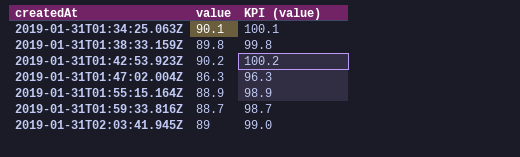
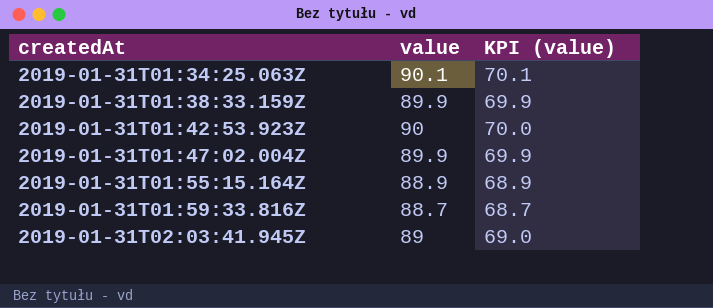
column KPI (value) | formula: [value] + 10 -> [value] - 20
2019-01-31T01:38:33.159Z | value: 89.8 -> 89.9
2019-01-31T01:42:53.923Z | value: 90.2 -> 90
2019-01-31T01:47:02.004Z | value: 86.3 -> 89.9

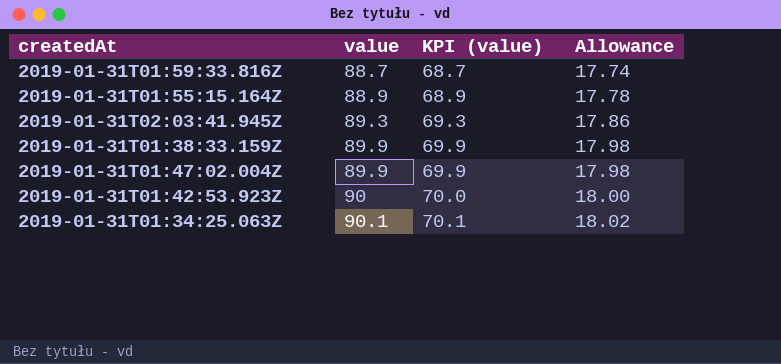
row order: createdAt ascending -> value ascending
column Allowance | formula: none -> [value] * 0.2
2019-01-31T02:03:41.945Z | value: 89 -> 89.3
2019-01-31T02:03:41.945Z | KPI (value): 69.0 -> 69.3

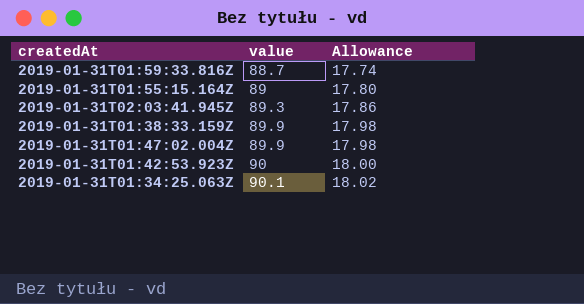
column KPI (value) | formula: [value] - 20 -> none
2019-01-31T01:55:15.164Z | value: 88.9 -> 89
2019-01-31T01:55:15.164Z | Allowance: 17.78 -> 17.80

